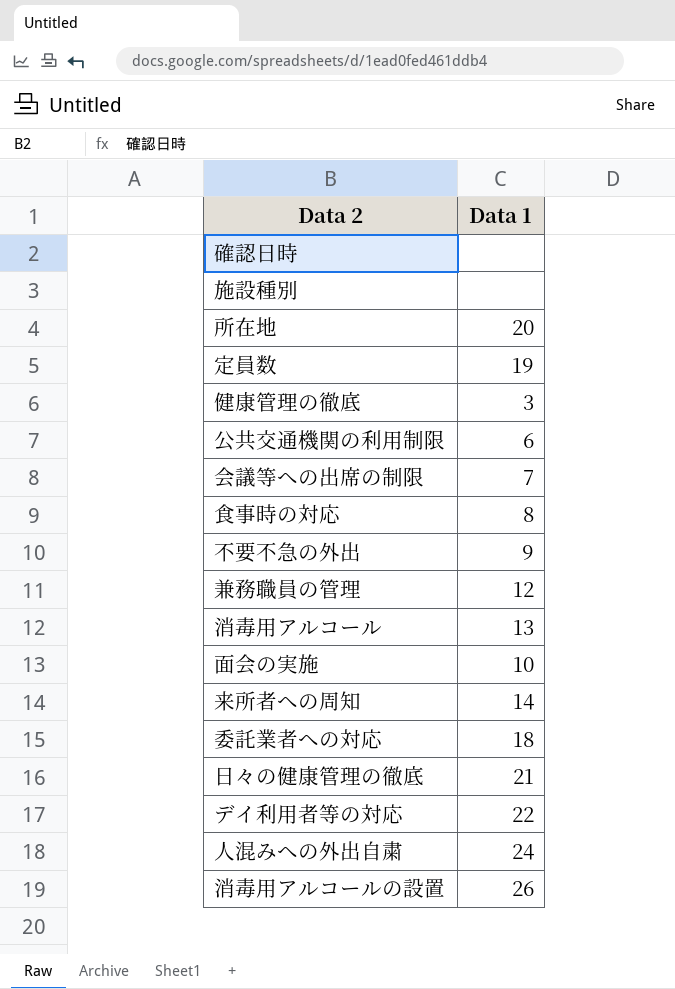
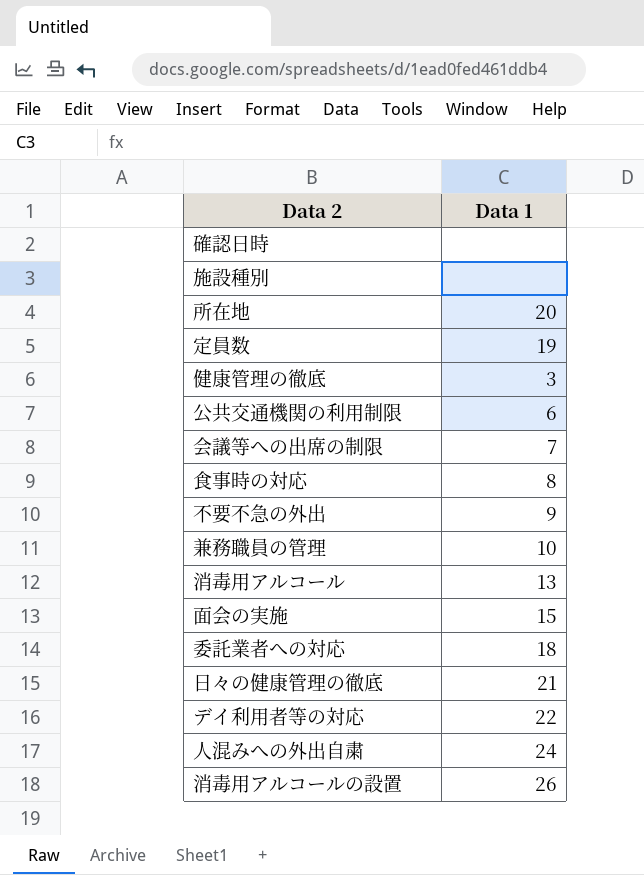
row 来所者への周知: 14 -> none
兼務職員の管理 | Data 1: 12 -> 10
面会の実施 | Data 1: 10 -> 15

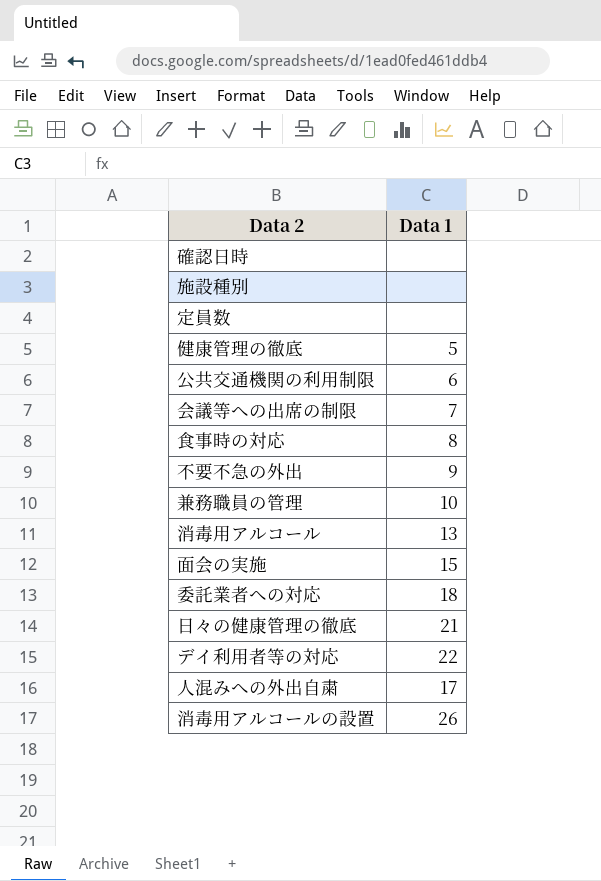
row 所在地: 20 -> none
定員数 | Data 1: 19 -> none
健康管理の徹底 | Data 1: 3 -> 5
人混みへの外出自粛 | Data 1: 24 -> 17

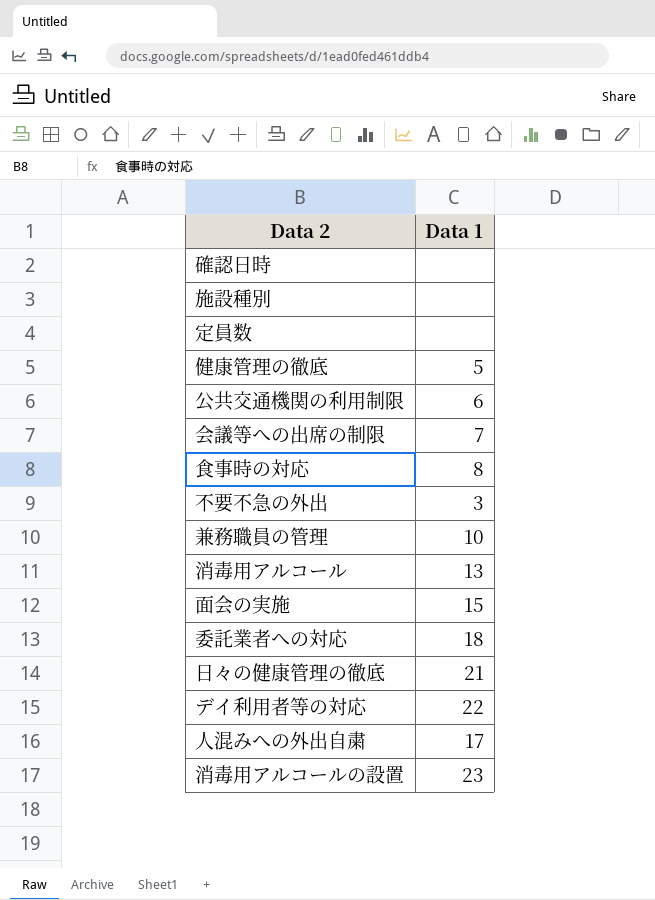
不要不急の外出 | Data 1: 9 -> 3
消毒用アルコールの設置 | Data 1: 26 -> 23

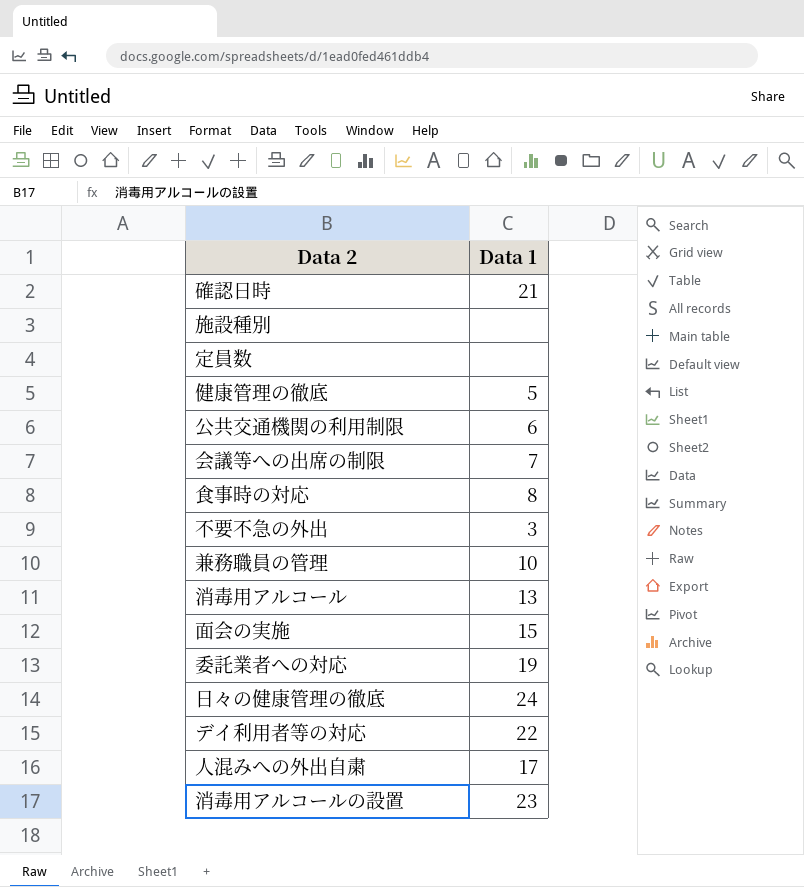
確認日時 | Data 1: none -> 21
委託業者への対応 | Data 1: 18 -> 19
日々の健康管理の徹底 | Data 1: 21 -> 24

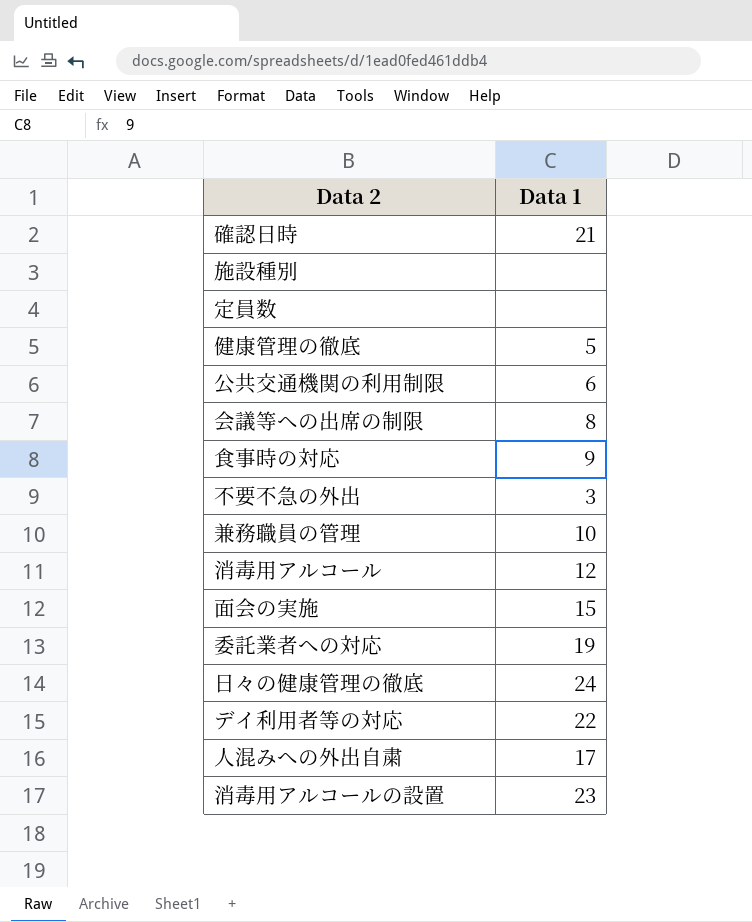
会議等への出席の制限 | Data 1: 7 -> 8
食事時の対応 | Data 1: 8 -> 9
消毒用アルコール | Data 1: 13 -> 12

